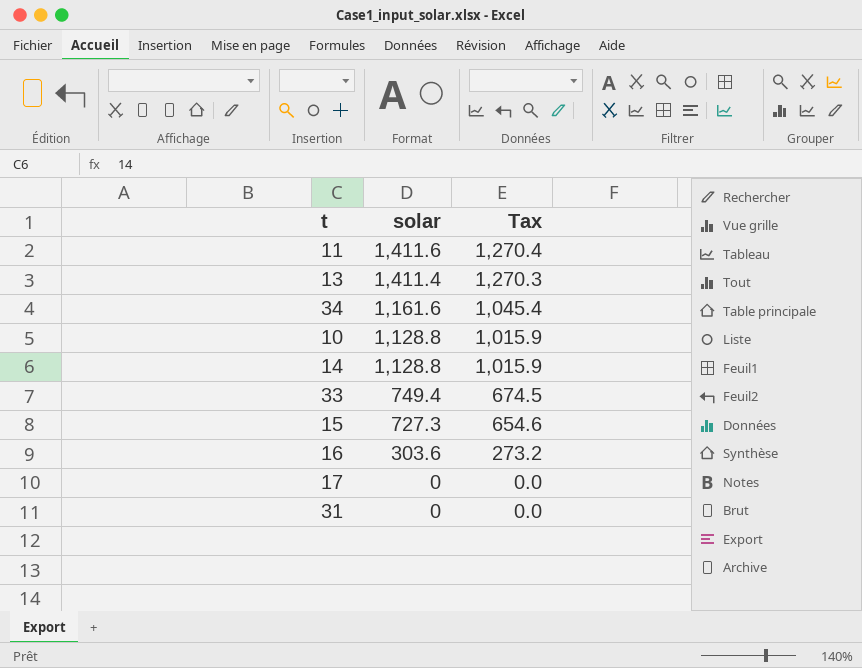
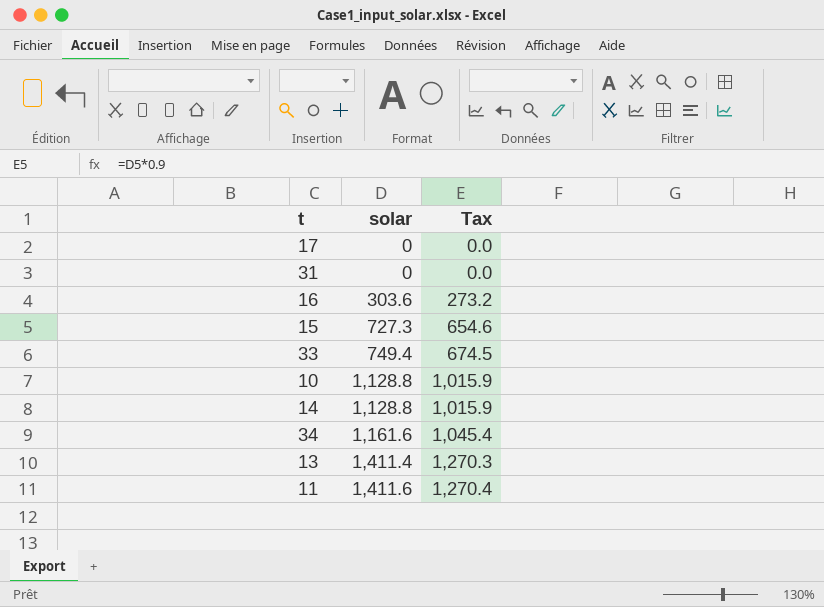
row order: solar descending -> solar ascending

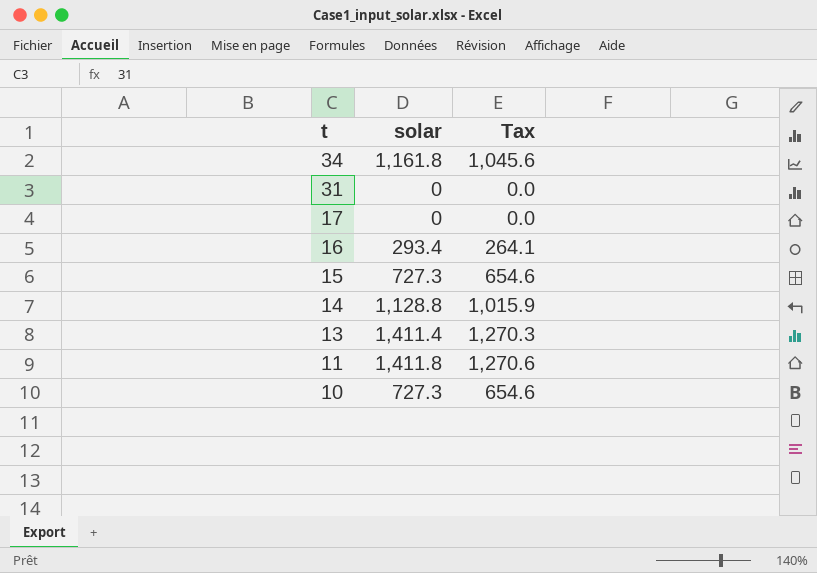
row order: solar ascending -> t descending
row 33: 749.4 | 674.5 -> none
34 | solar: 1,161.6 -> 1,161.8
34 | Tax: 1,045.4 -> 1,045.6
16 | solar: 303.6 -> 293.4
16 | Tax: 273.2 -> 264.1
11 | solar: 1,411.6 -> 1,411.8
11 | Tax: 1,270.4 -> 1,270.6
10 | solar: 1,128.8 -> 727.3
10 | Tax: 1,015.9 -> 654.6

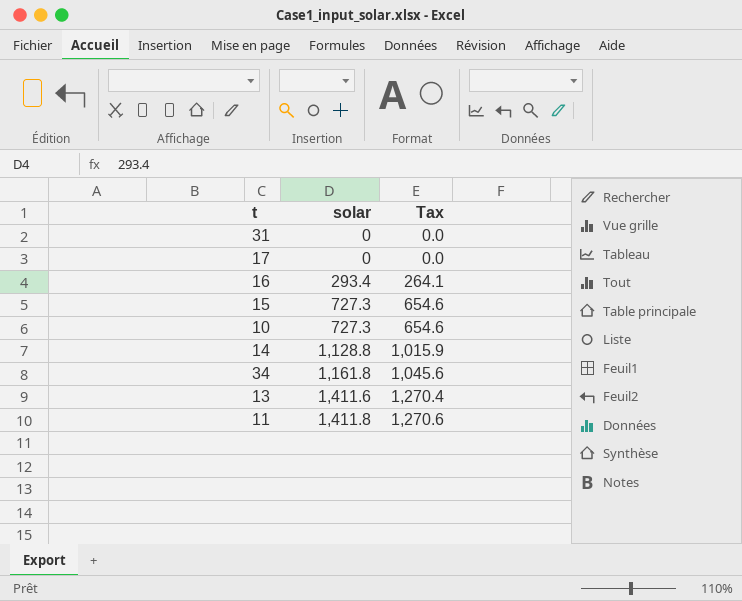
row order: t descending -> solar ascending
13 | solar: 1,411.4 -> 1,411.6
13 | Tax: 1,270.3 -> 1,270.4

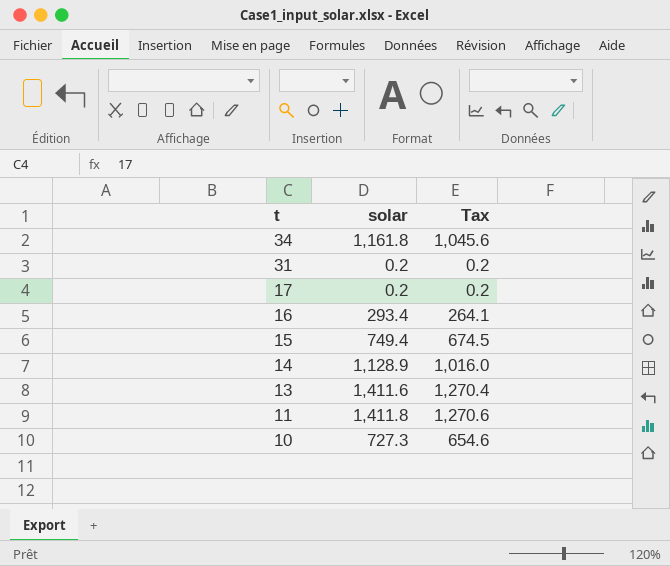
row order: solar ascending -> t descending
31 | solar: 0 -> 0.2
31 | Tax: 0.0 -> 0.2
17 | solar: 0 -> 0.2
17 | Tax: 0.0 -> 0.2
15 | solar: 727.3 -> 749.4
15 | Tax: 654.6 -> 674.5
14 | solar: 1,128.8 -> 1,128.9
14 | Tax: 1,015.9 -> 1,016.0

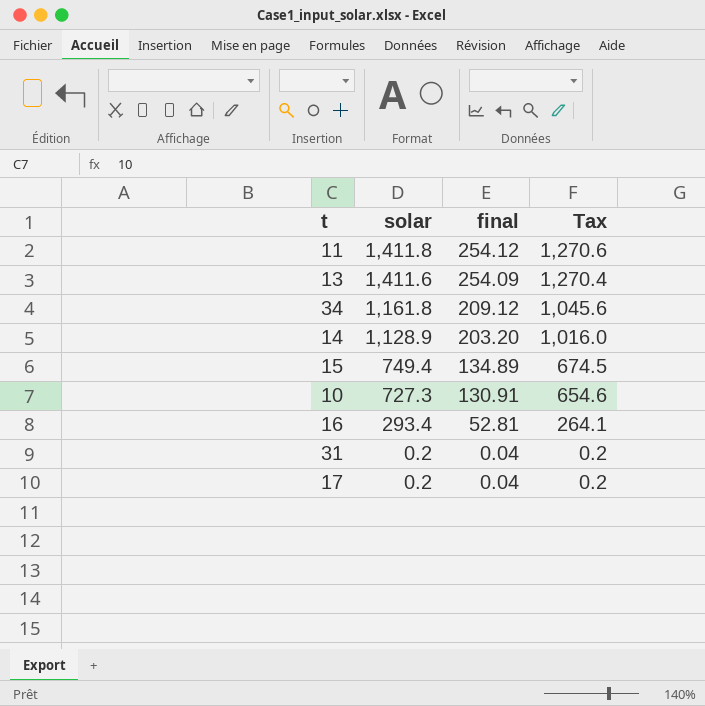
row order: t descending -> solar descending
column final | formula: none -> [solar] * 0.18

